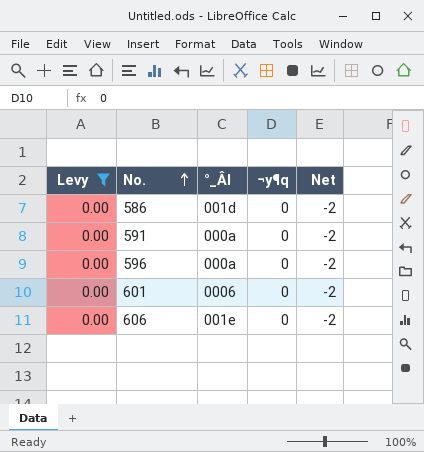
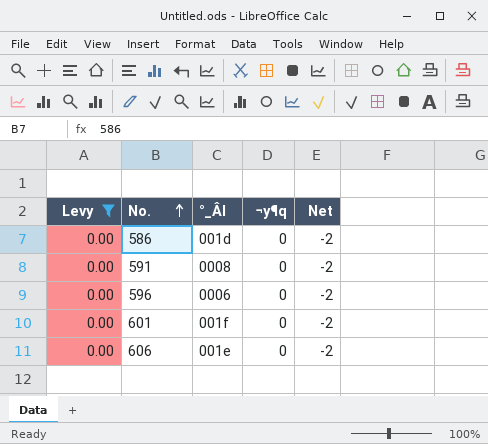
591 | °_ÂI: 000a -> 0008
596 | °_ÂI: 000a -> 0006
601 | °_ÂI: 0006 -> 001f

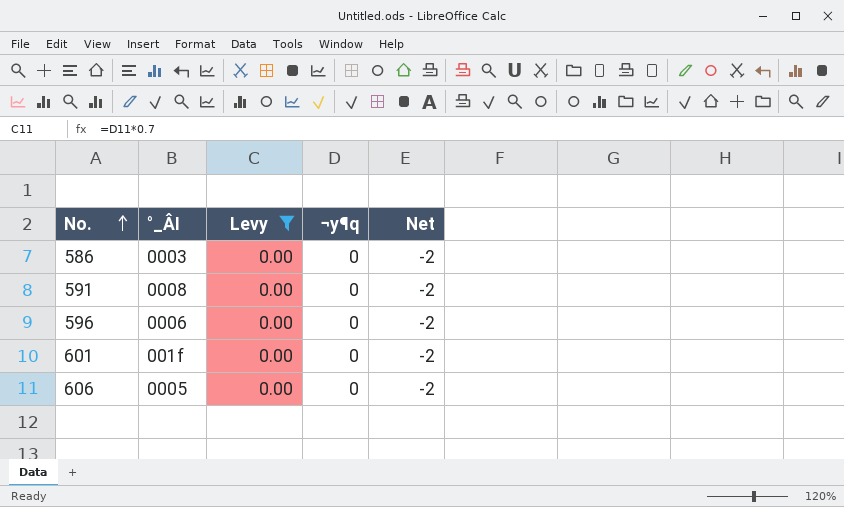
column Levy | position: 1 -> 3
586 | °_ÂI: 001d -> 0003
606 | °_ÂI: 001e -> 0005

